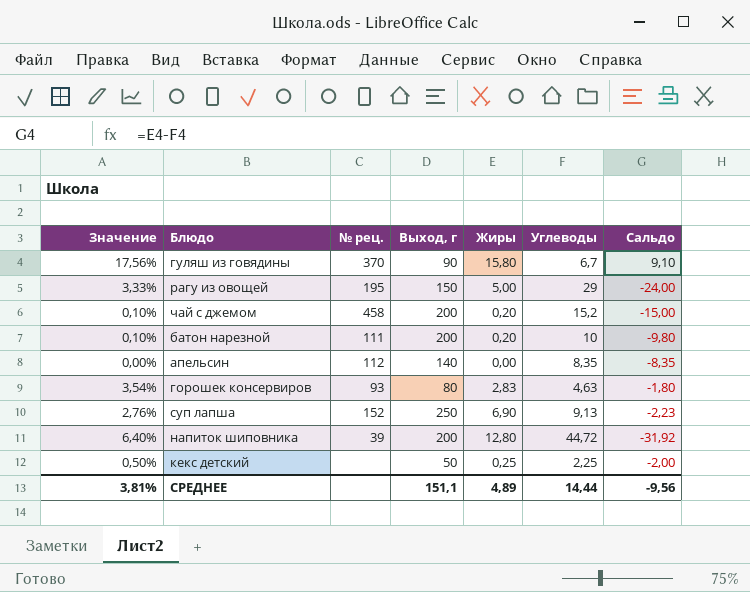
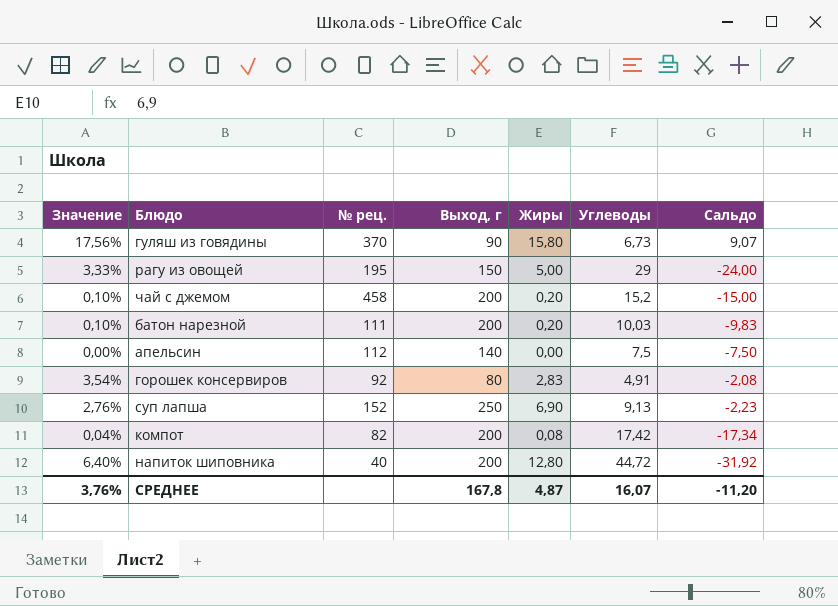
row кекс детский: 0,50% | none | 50 | 0,25 | 2,25 | -2,00 -> none
гуляш из говядины | Углеводы: 6,7 -> 6,73
гуляш из говядины | Сальдо: 9,10 -> 9,07
батон нарезной | Углеводы: 10 -> 10,03
батон нарезной | Сальдо: -9,80 -> -9,83
апельсин | Углеводы: 8,35 -> 7,5
апельсин | Сальдо: -8,35 -> -7,50
горошек консервиров | № рец.: 93 -> 92
горошек консервиров | Углеводы: 4,63 -> 4,91
горошек консервиров | Сальдо: -1,80 -> -2,08
row компот: none -> 0,04% | 82 | 200 | 0,08 | 17,42 | -17,34
напиток шиповника | № рец.: 39 -> 40
СРЕДНЕЕ | Значение: 3,81% -> 3,76%
СРЕДНЕЕ | Выход, г: 151,1 -> 167,8
СРЕДНЕЕ | Жиры: 4,89 -> 4,87
СРЕДНЕЕ | Углеводы: 14,44 -> 16,07
СРЕДНЕЕ | Сальдо: -9,56 -> -11,20

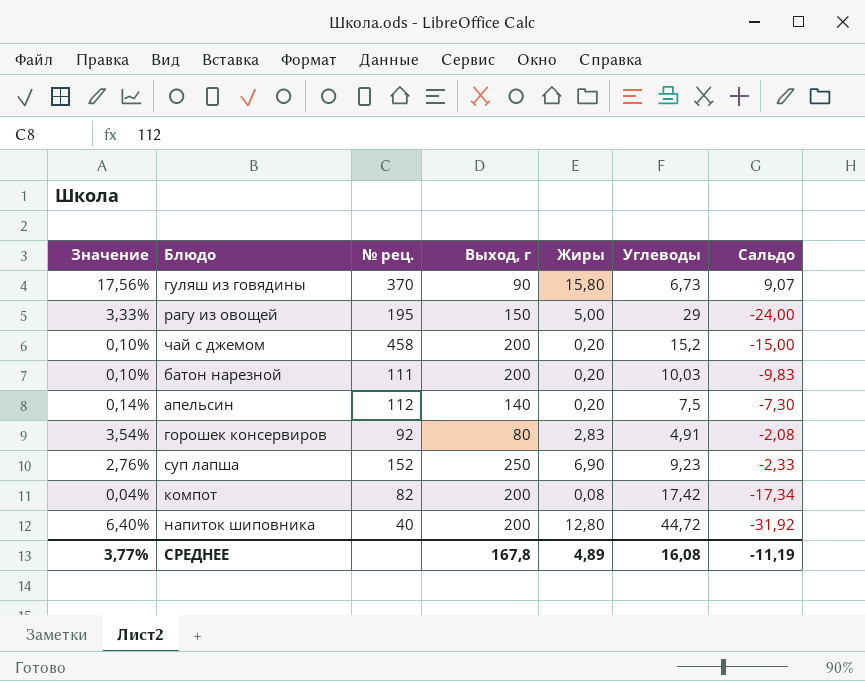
апельсин | Значение: 0,00% -> 0,14%
апельсин | Жиры: 0,00 -> 0,20
апельсин | Сальдо: -7,50 -> -7,30
суп лапша | Углеводы: 9,13 -> 9,23
суп лапша | Сальдо: -2,23 -> -2,33
СРЕДНЕЕ | Значение: 3,76% -> 3,77%
СРЕДНЕЕ | Жиры: 4,87 -> 4,89
СРЕДНЕЕ | Углеводы: 16,07 -> 16,08
СРЕДНЕЕ | Сальдо: -11,20 -> -11,19

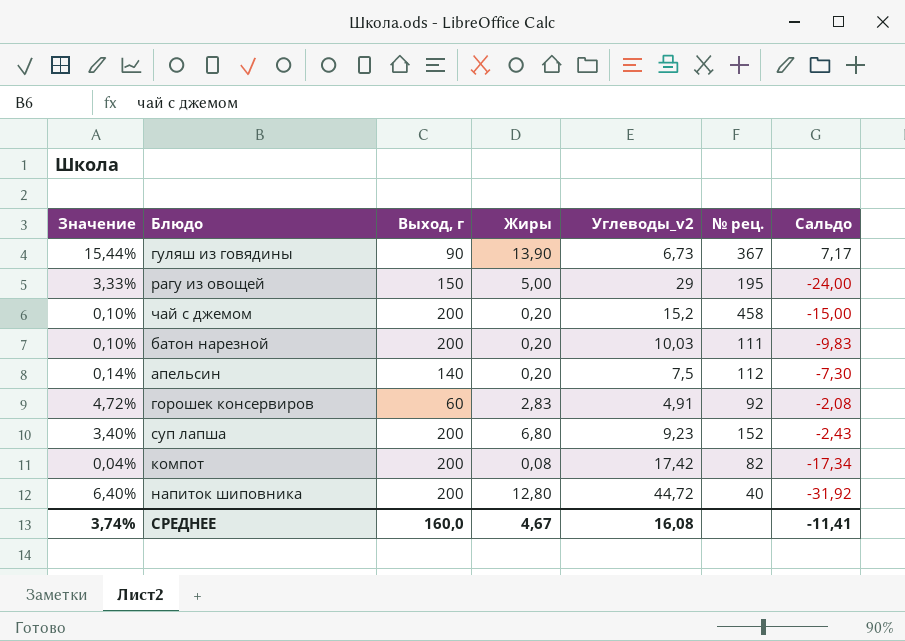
column name: Углеводы -> Углеводы_v2
column № рец. | position: 3 -> 6
гуляш из говядины | Значение: 17,56% -> 15,44%
гуляш из говядины | Жиры: 15,80 -> 13,90
гуляш из говядины | № рец.: 370 -> 367
гуляш из говядины | Сальдо: 9,07 -> 7,17
горошек консервиров | Значение: 3,54% -> 4,72%
горошек консервиров | Выход, г: 80 -> 60
суп лапша | Значение: 2,76% -> 3,40%
суп лапша | Выход, г: 250 -> 200
суп лапша | Жиры: 6,90 -> 6,80
суп лапша | Сальдо: -2,33 -> -2,43
СРЕДНЕЕ | Значение: 3,77% -> 3,74%
СРЕДНЕЕ | Выход, г: 167,8 -> 160,0
СРЕДНЕЕ | Жиры: 4,89 -> 4,67
СРЕДНЕЕ | Сальдо: -11,19 -> -11,41

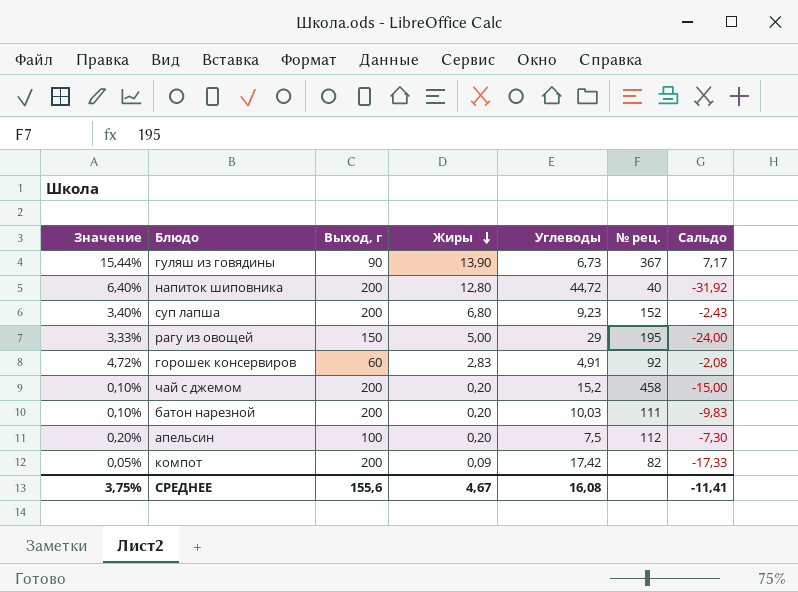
row order: none -> Жиры descending
column name: Углеводы_v2 -> Углеводы
апельсин | Значение: 0,14% -> 0,20%
апельсин | Выход, г: 140 -> 100
компот | Значение: 0,04% -> 0,05%
компот | Жиры: 0,08 -> 0,09
компот | Сальдо: -17,34 -> -17,33
СРЕДНЕЕ | Значение: 3,74% -> 3,75%
СРЕДНЕЕ | Выход, г: 160,0 -> 155,6

